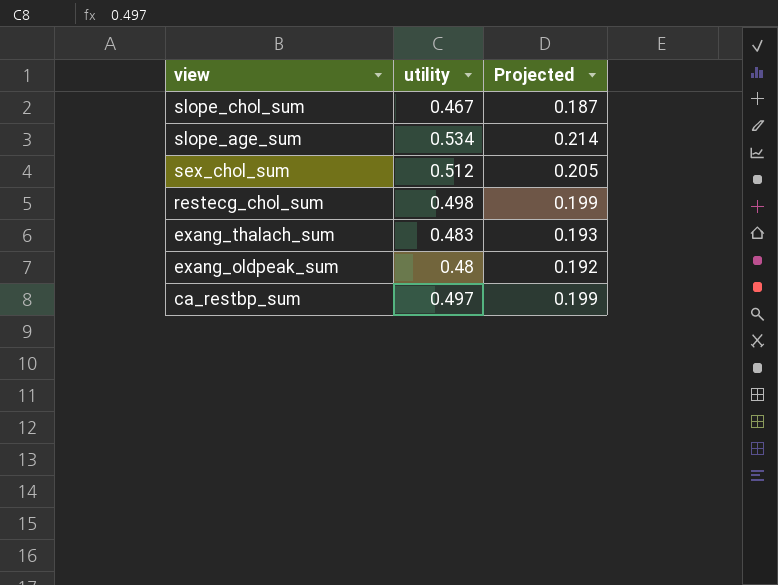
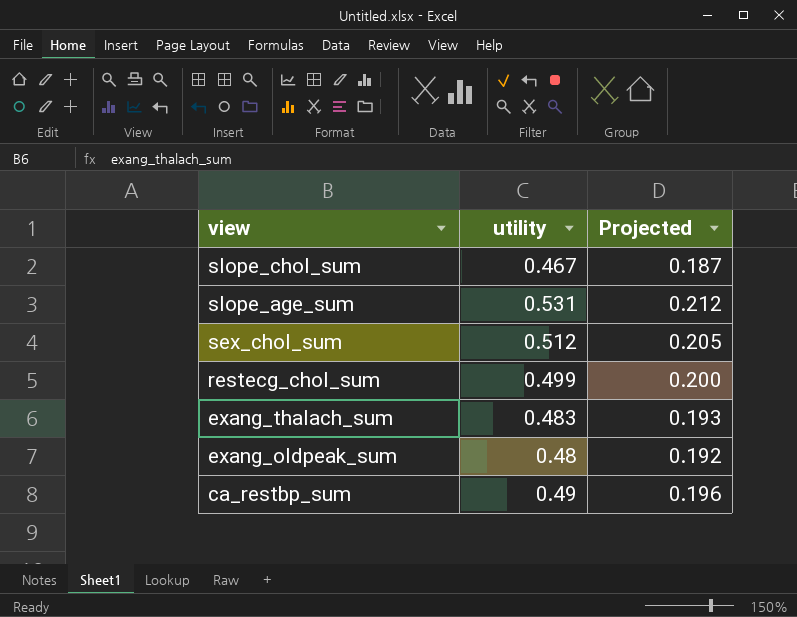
slope_age_sum | utility: 0.534 -> 0.531
slope_age_sum | Projected: 0.214 -> 0.212
restecg_chol_sum | utility: 0.498 -> 0.499
restecg_chol_sum | Projected: 0.199 -> 0.200
ca_restbp_sum | utility: 0.497 -> 0.49
ca_restbp_sum | Projected: 0.199 -> 0.196

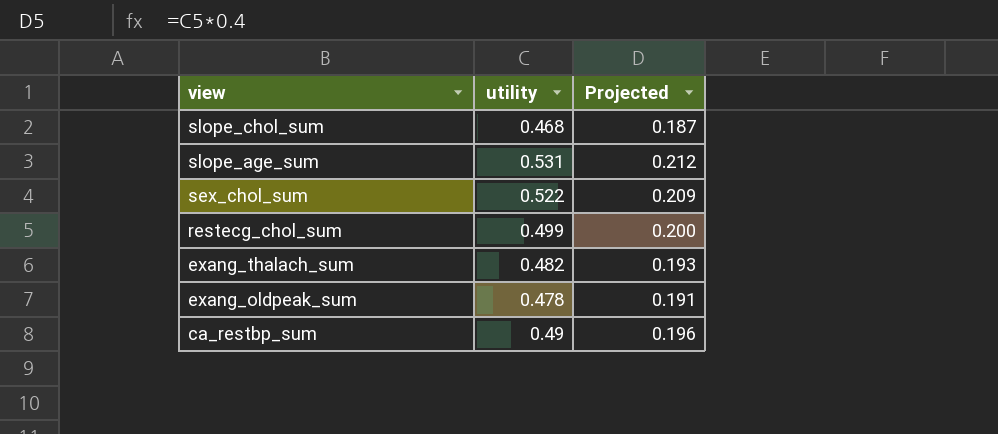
slope_chol_sum | utility: 0.467 -> 0.468
sex_chol_sum | utility: 0.512 -> 0.522
sex_chol_sum | Projected: 0.205 -> 0.209
exang_thalach_sum | utility: 0.483 -> 0.482
exang_oldpeak_sum | utility: 0.48 -> 0.478
exang_oldpeak_sum | Projected: 0.192 -> 0.191

